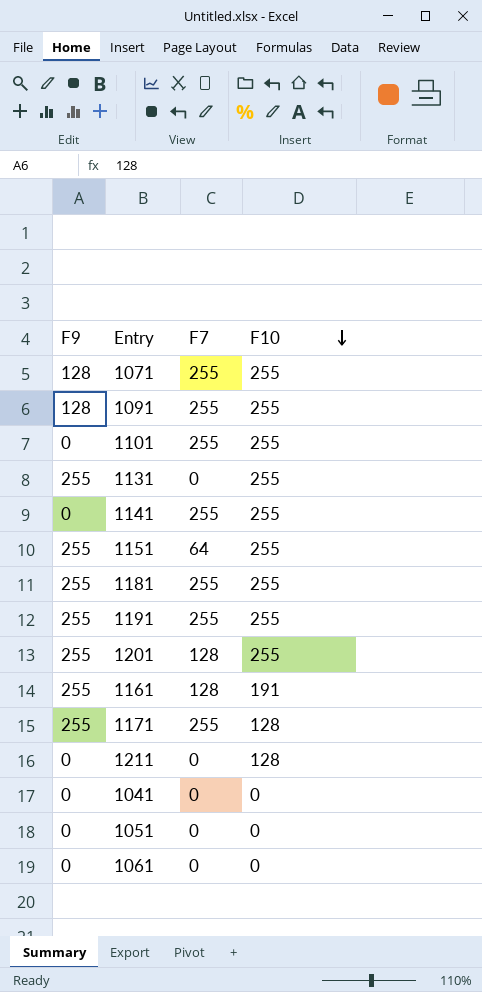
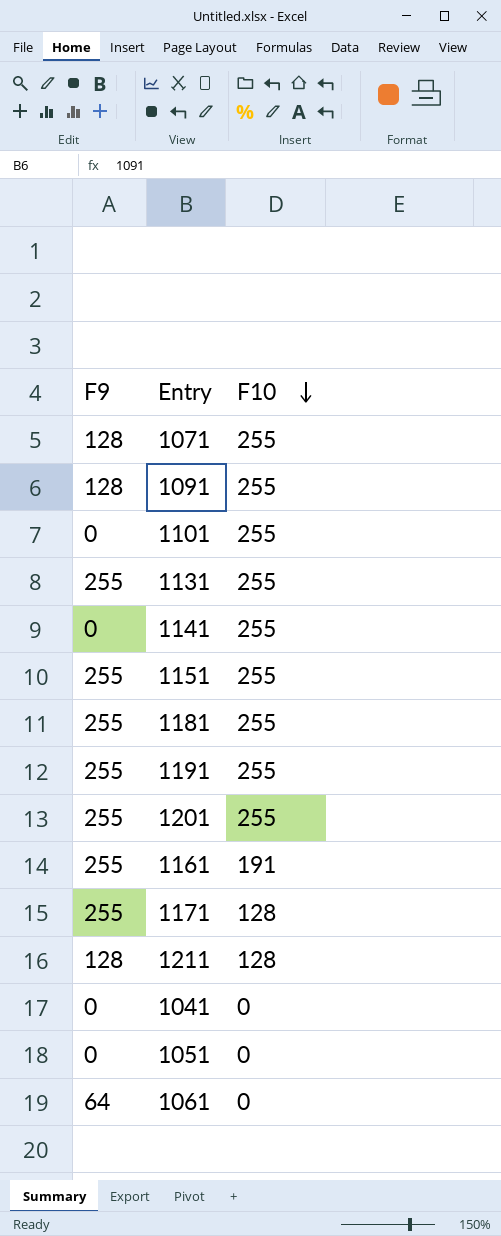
column F7 | position: 3 -> none
1211 | F9: 0 -> 128
1061 | F9: 0 -> 64

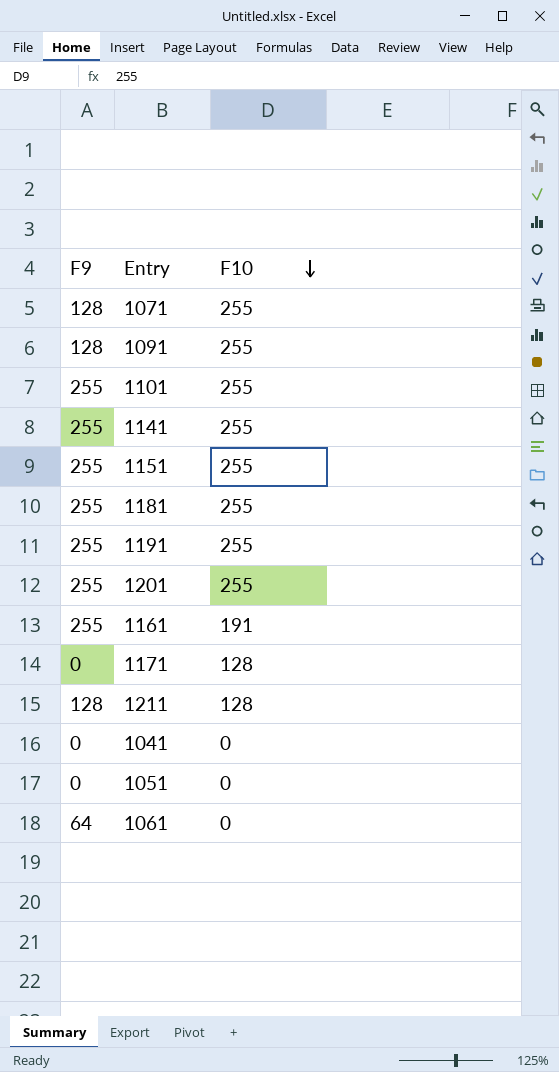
row 1131: 255 | 255 -> none
1101 | F9: 0 -> 255
1141 | F9: 0 -> 255
1171 | F9: 255 -> 0

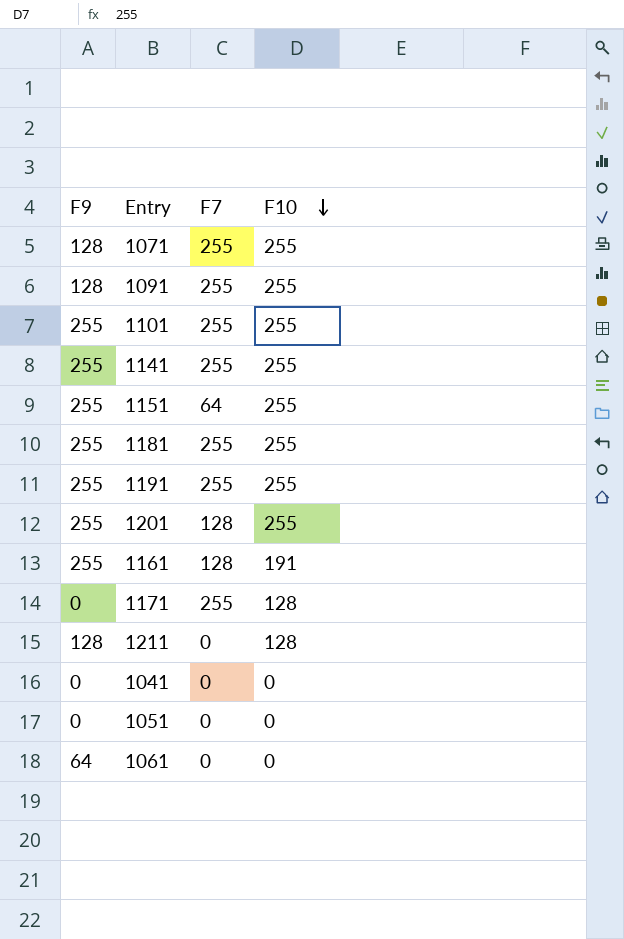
column F7 | position: none -> 3

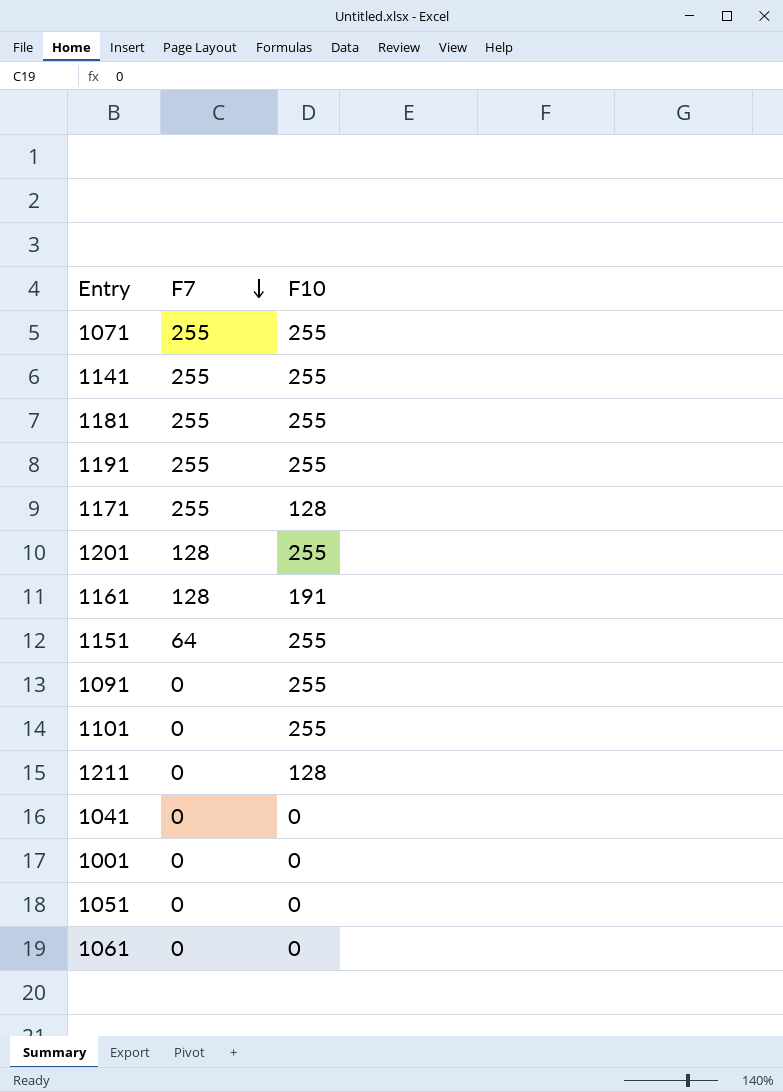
row order: F10 descending -> F7 descending
column F9 | position: 1 -> none
1091 | F7: 255 -> 0
1101 | F7: 255 -> 0
row 1001: none -> 0 | 0

